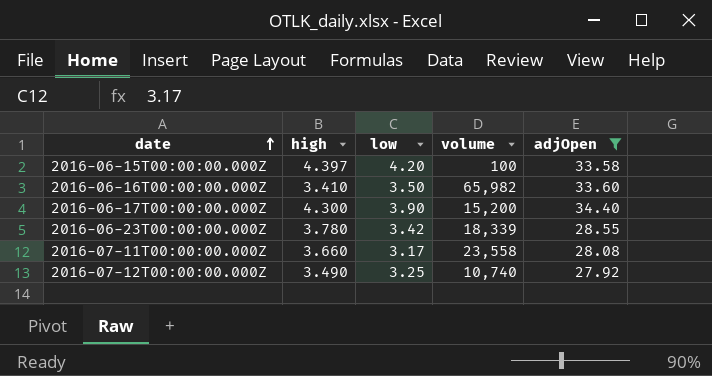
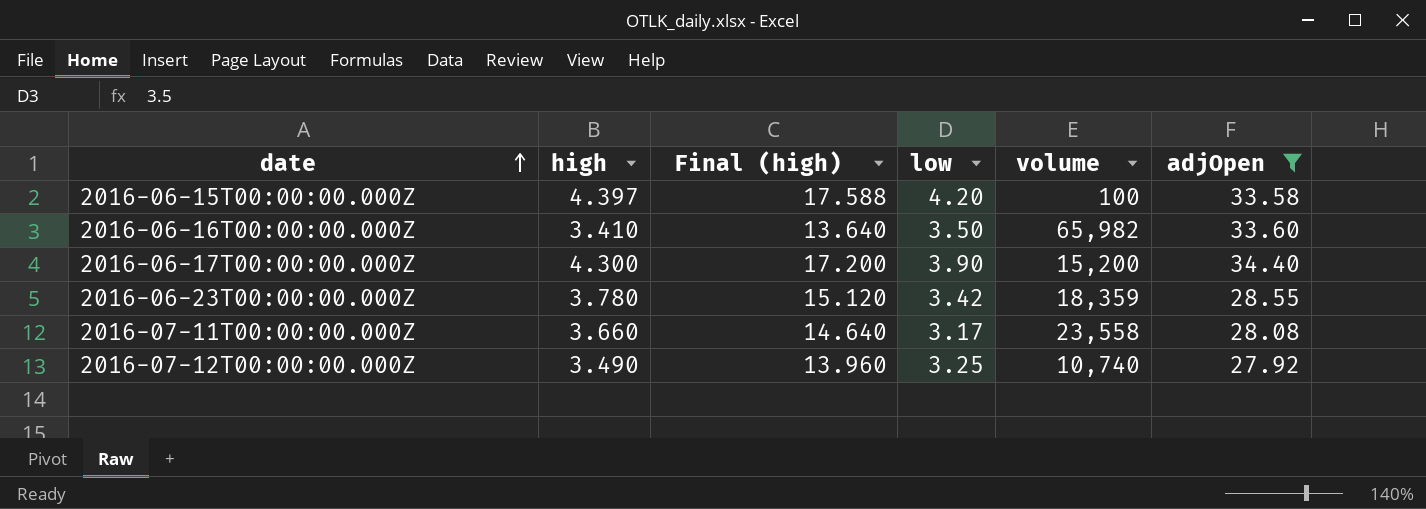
column Final (high) | formula: none -> [high] * 4
2016-06-23T00:00:00.000Z | volume: 18,339 -> 18,359

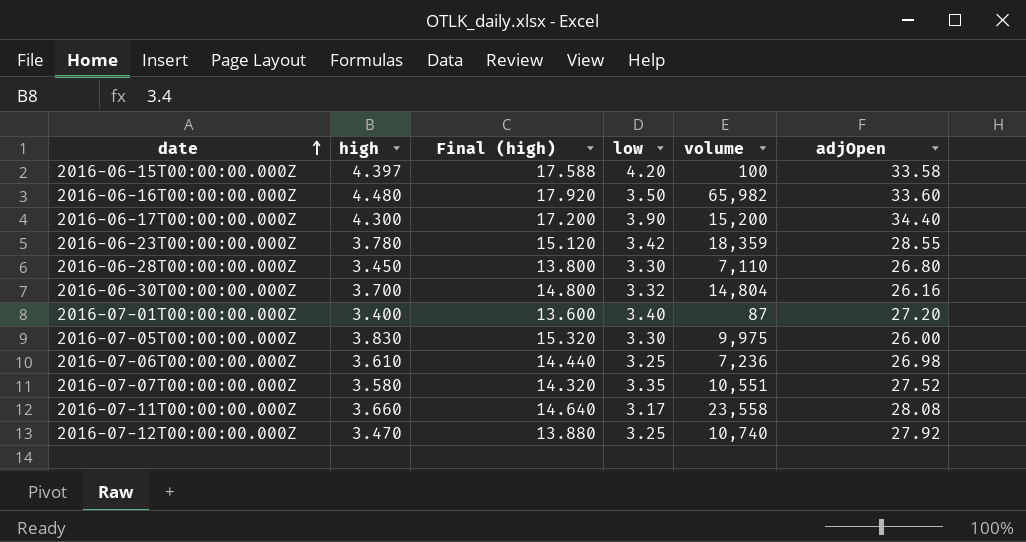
filter: adjOpen >= 27.92 -> none
2016-06-16T00:00:00.000Z | high: 3.410 -> 4.480
2016-06-16T00:00:00.000Z | Final (high): 13.640 -> 17.920
2016-07-12T00:00:00.000Z | high: 3.490 -> 3.470
2016-07-12T00:00:00.000Z | Final (high): 13.960 -> 13.880

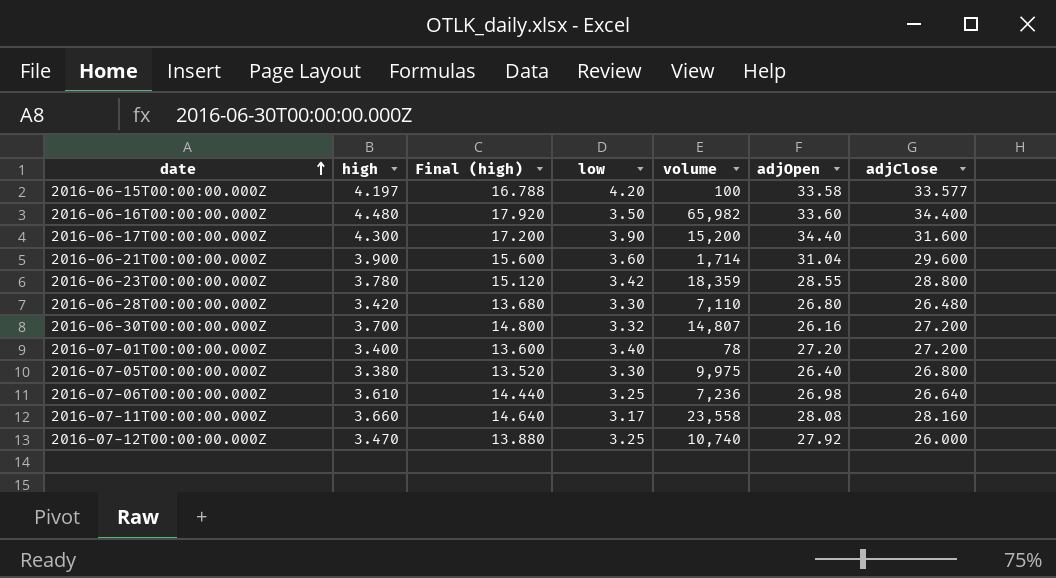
column adjClose | position: none -> 7
row 2016-07-07T00:00:00.000Z: 3.580 | 14.320 | 3.35 | 10,551 | 27.52 -> none
2016-06-15T00:00:00.000Z | high: 4.397 -> 4.197
2016-06-15T00:00:00.000Z | Final (high): 17.588 -> 16.788
row 2016-06-21T00:00:00.000Z: none -> 3.900 | 15.600 | 3.60 | 1,714 | 31.04 | 29.600
2016-06-28T00:00:00.000Z | high: 3.450 -> 3.420
2016-06-28T00:00:00.000Z | Final (high): 13.800 -> 13.680
2016-06-30T00:00:00.000Z | volume: 14,804 -> 14,807
2016-07-01T00:00:00.000Z | volume: 87 -> 78
2016-07-05T00:00:00.000Z | high: 3.830 -> 3.380
2016-07-05T00:00:00.000Z | Final (high): 15.320 -> 13.520
2016-07-05T00:00:00.000Z | adjOpen: 26.00 -> 26.40

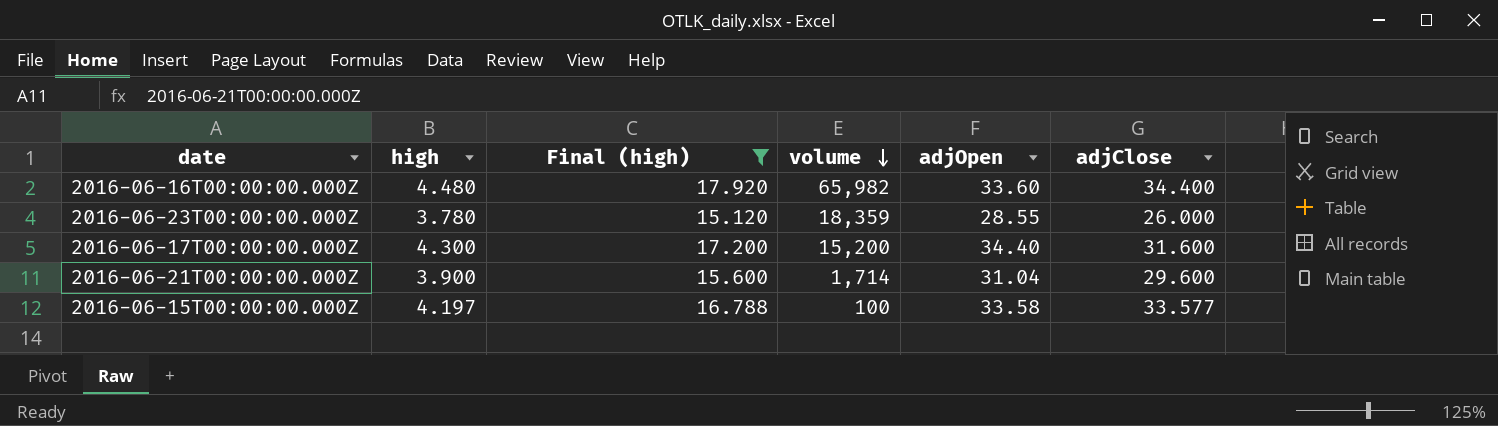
filter: none -> Final (high) >= 15.120
row order: date ascending -> volume descending
column low | position: 4 -> none
2016-06-23T00:00:00.000Z | adjClose: 28.800 -> 26.000

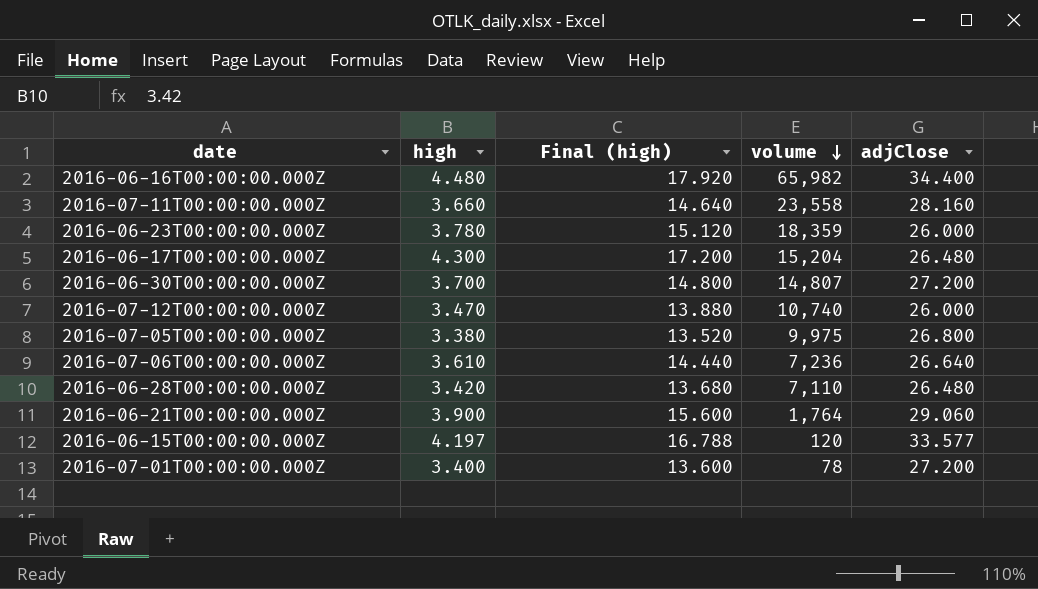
filter: Final (high) >= 15.120 -> none
column adjOpen | position: 5 -> none
2016-06-17T00:00:00.000Z | volume: 15,200 -> 15,204
2016-06-17T00:00:00.000Z | adjClose: 31.600 -> 26.480
2016-06-21T00:00:00.000Z | volume: 1,714 -> 1,764
2016-06-21T00:00:00.000Z | adjClose: 29.600 -> 29.060
2016-06-15T00:00:00.000Z | volume: 100 -> 120

